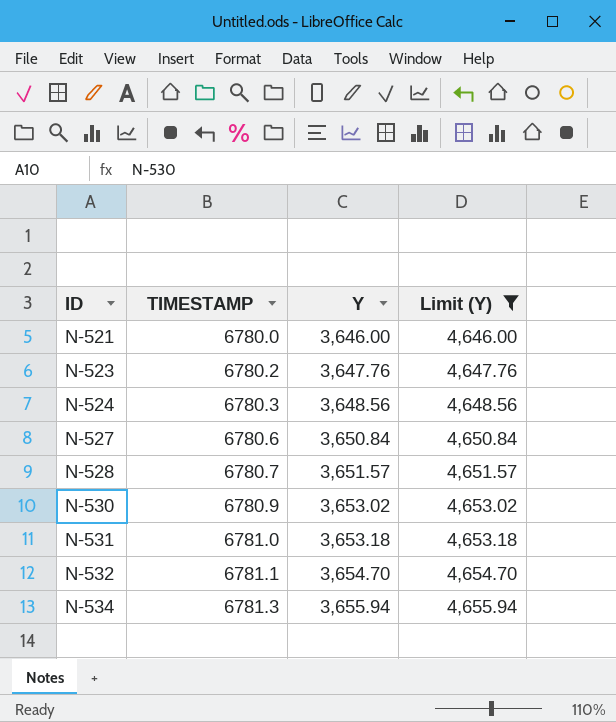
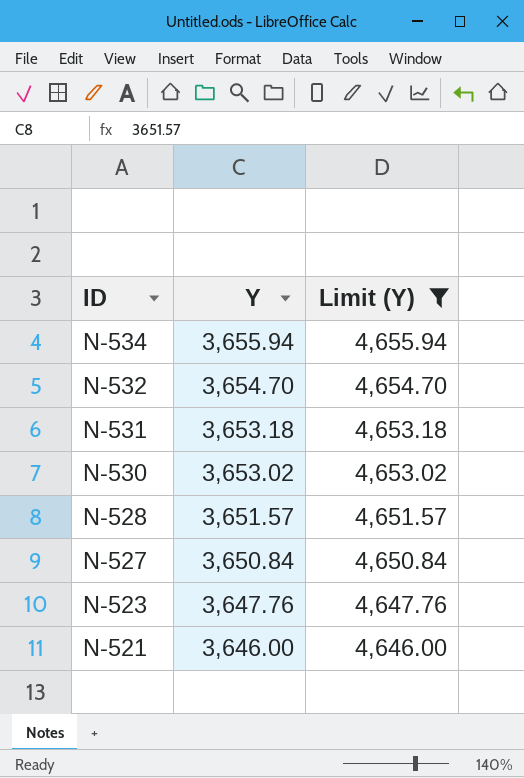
row order: ID ascending -> ID descending
column TIMESTAMP | position: 2 -> none
row N-524: 6780.3 | 3,648.56 | 4,648.56 -> none

